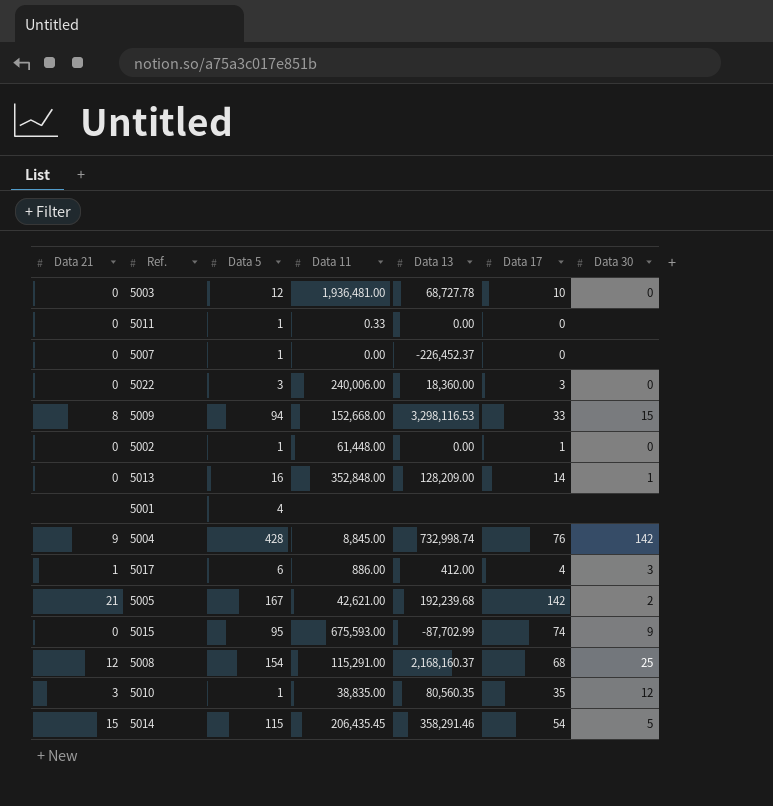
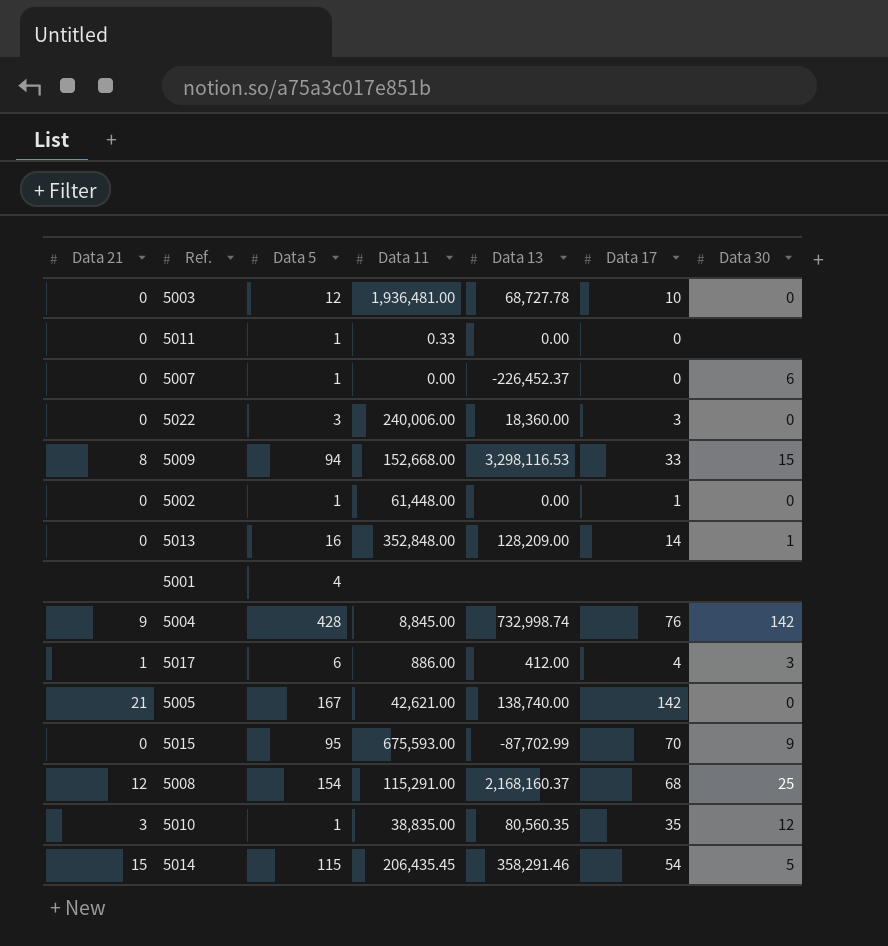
5007 | Data 30: none -> 6
5005 | Data 13: 192,239.68 -> 138,740.00
5005 | Data 30: 2 -> 0
5015 | Data 17: 74 -> 70

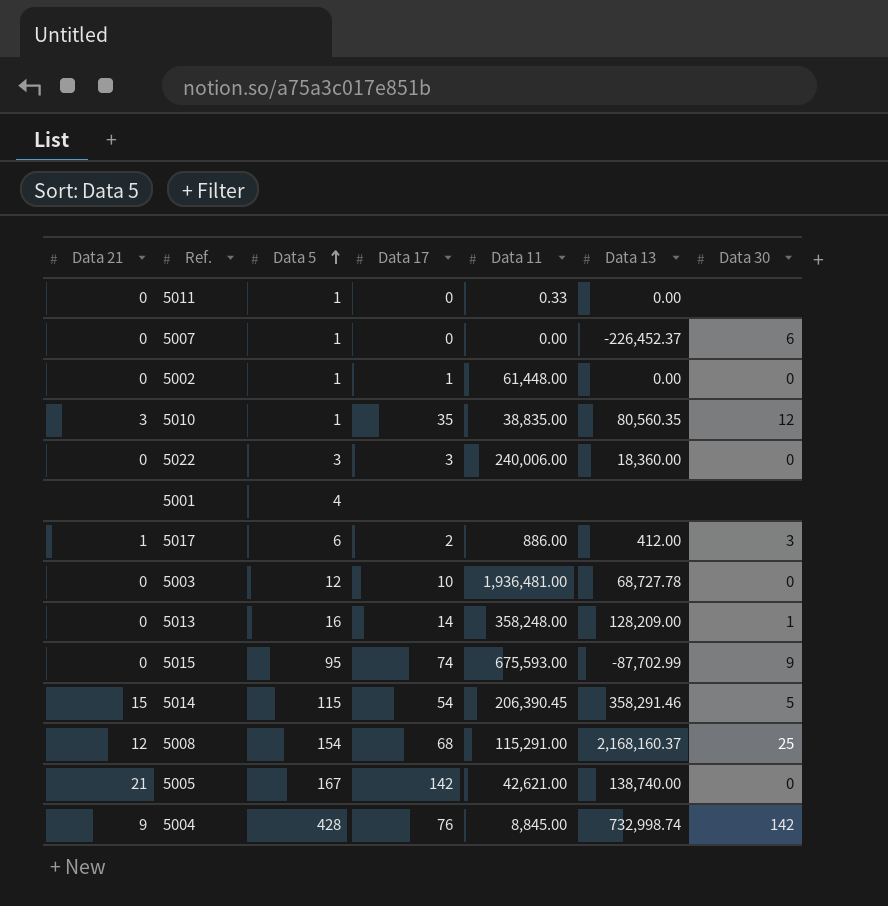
row order: none -> Data 5 ascending
column Data 17 | position: 6 -> 4
row 5009: 8 | 94 | 152,668.00 | 3,298,116.53 | 33 | 15 -> none
5017 | Data 17: 4 -> 2
5013 | Data 11: 352,848.00 -> 358,248.00
5015 | Data 17: 70 -> 74
5014 | Data 11: 206,435.45 -> 206,390.45

